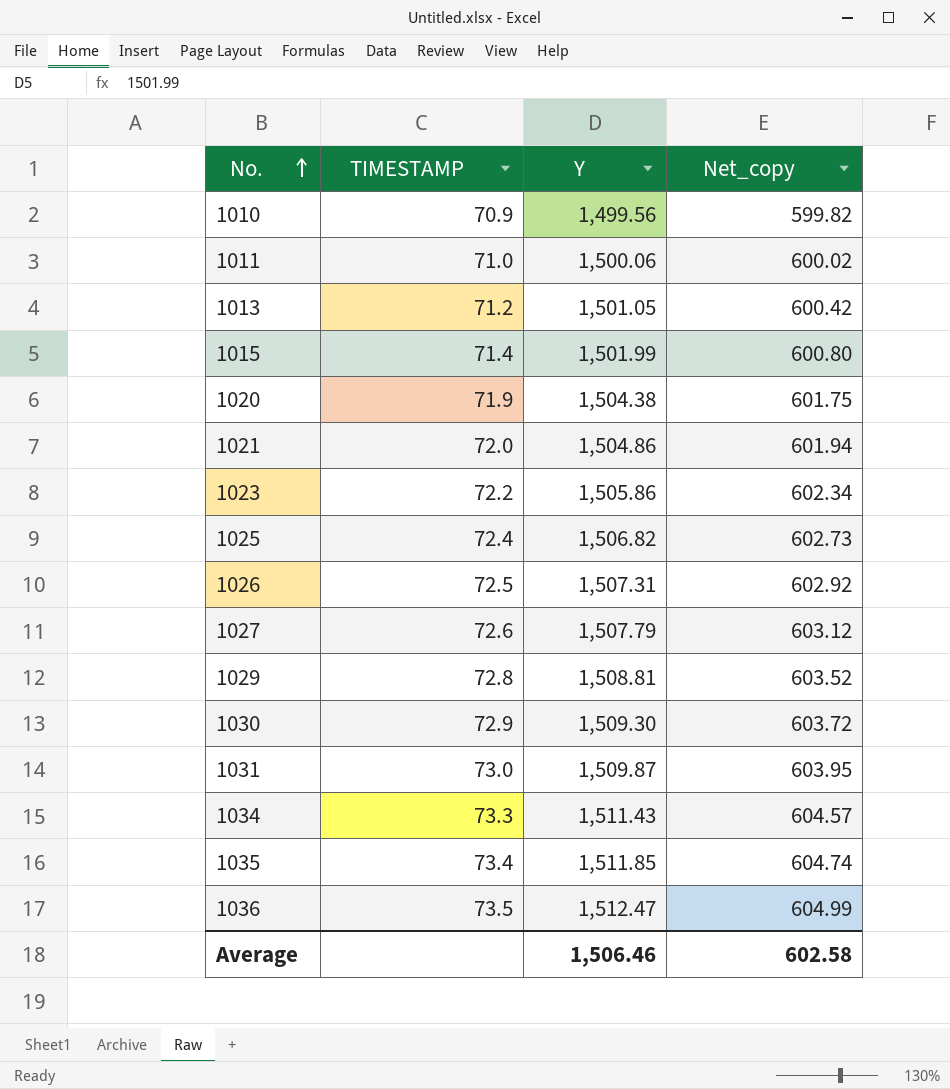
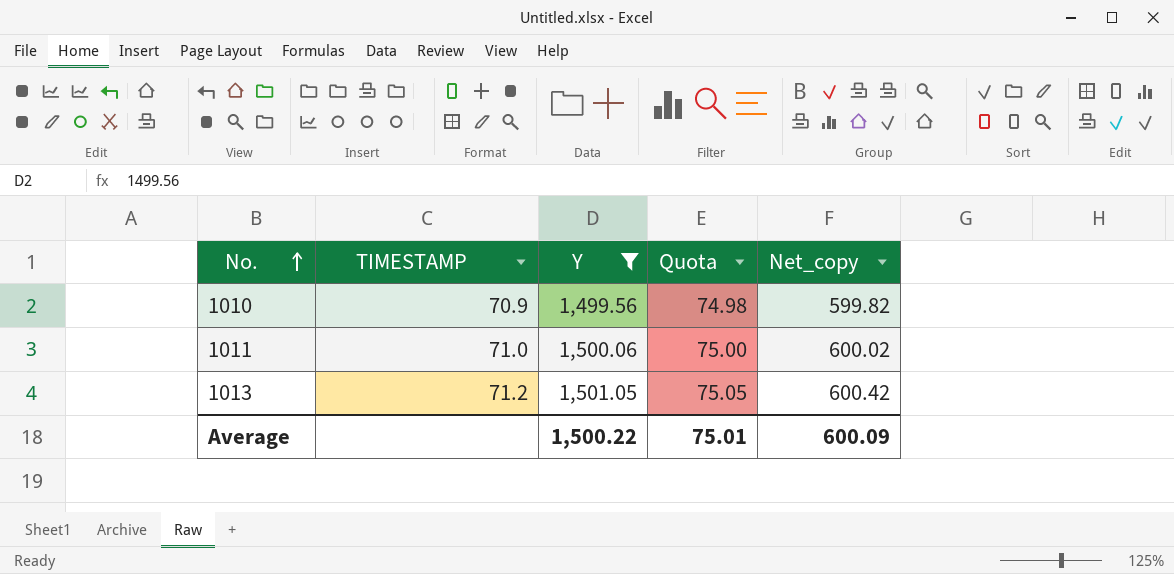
filter: none -> Y <= 1,501.05
column Quota | formula: none -> [Y] * 0.05
Average | Y: 1,506.46 -> 1,500.22
Average | Net_copy: 602.58 -> 600.09

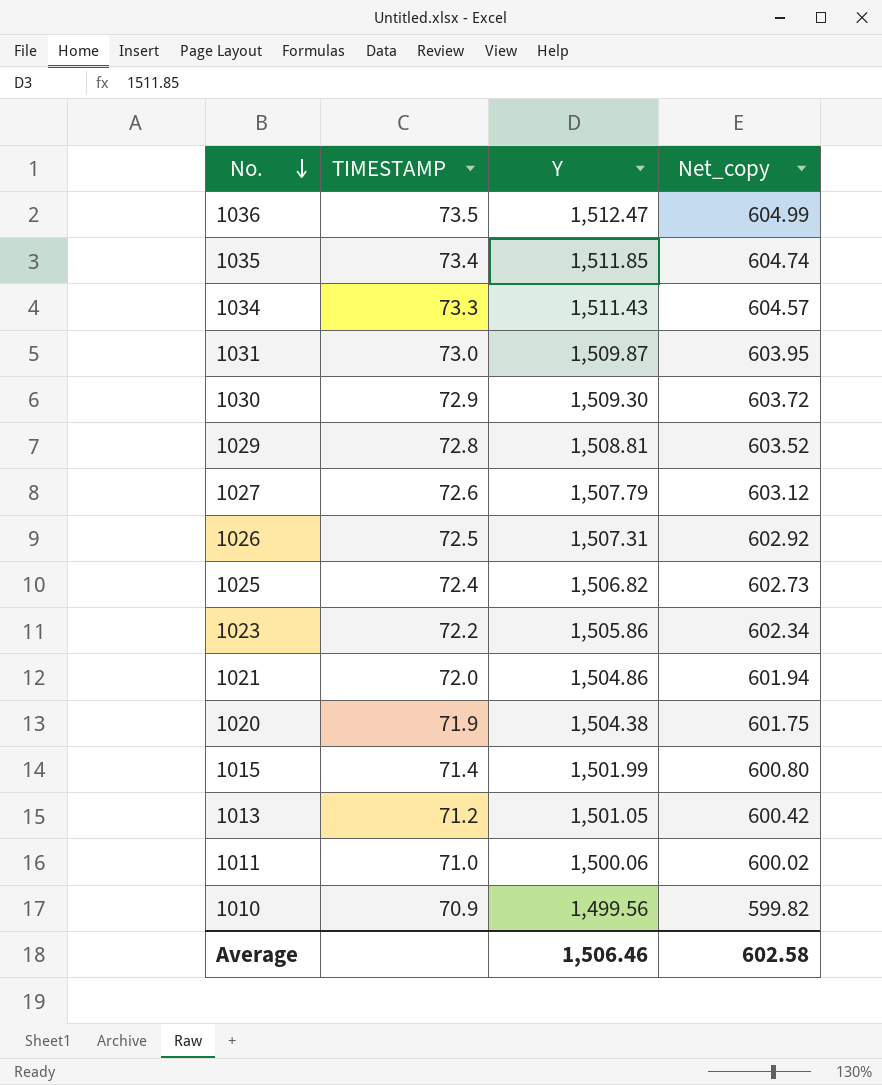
filter: Y <= 1,501.05 -> none
row order: No. ascending -> No. descending
column Quota | formula: [Y] * 0.05 -> none
Average | Y: 1,500.22 -> 1,506.46
Average | Net_copy: 600.09 -> 602.58

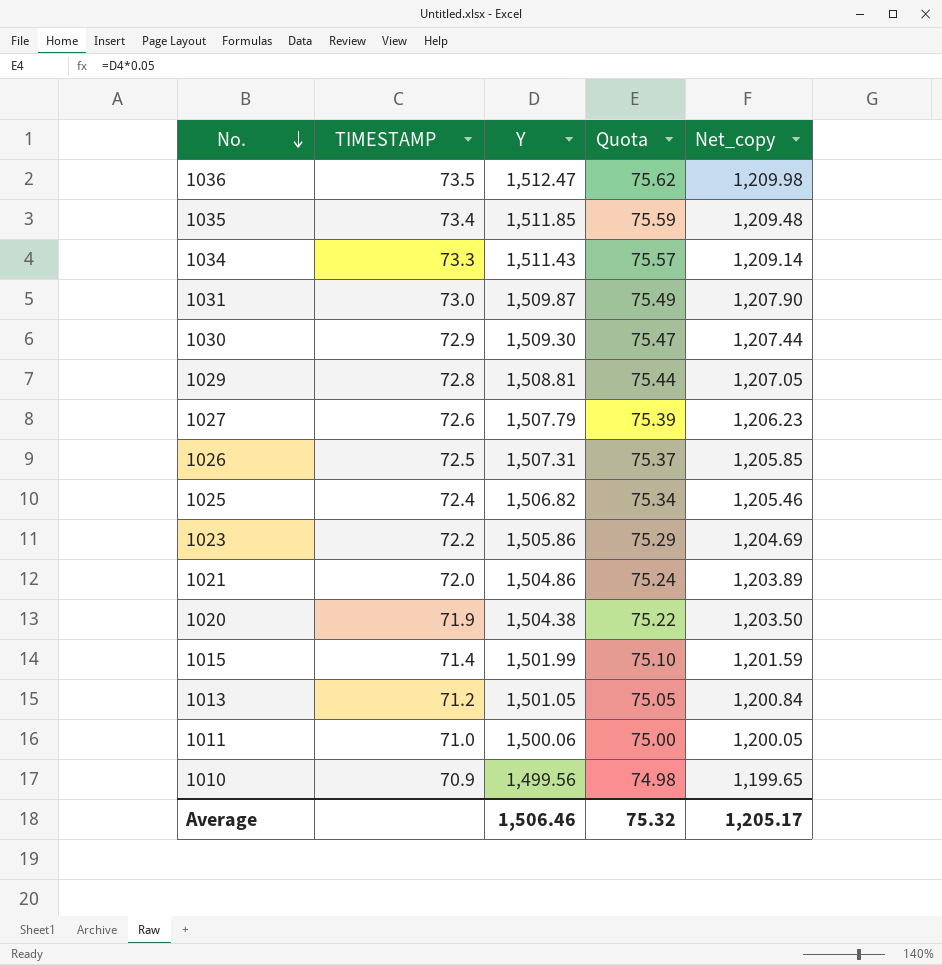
column Quota | formula: none -> [Y] * 0.05
column Net_copy | formula: [Y] * 0.4 -> [Y] * 0.8
Average | Net_copy: 602.58 -> 1,205.17

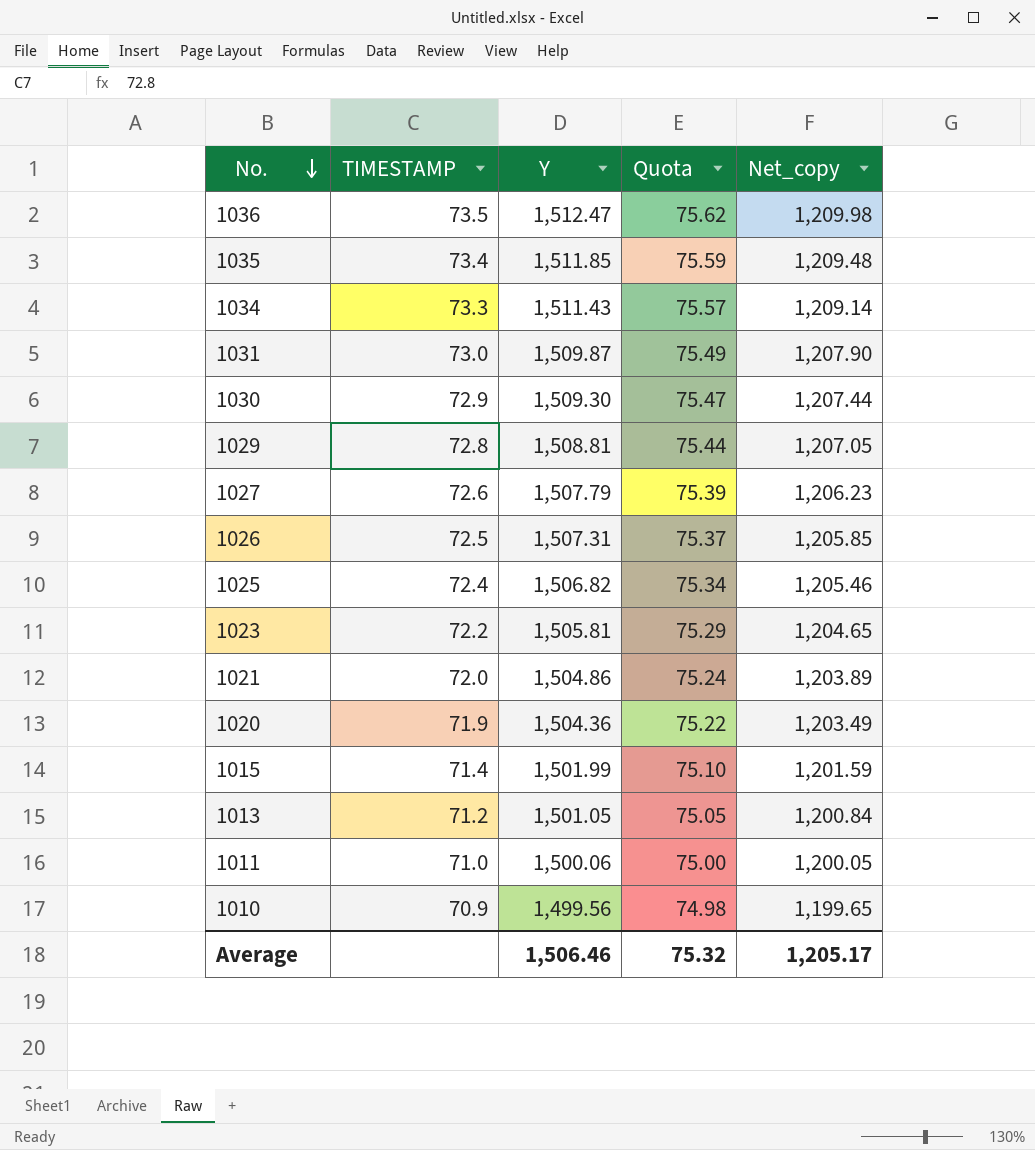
1023 | Y: 1,505.86 -> 1,505.81
1023 | Net_copy: 1,204.69 -> 1,204.65
1020 | Y: 1,504.38 -> 1,504.36
1020 | Net_copy: 1,203.50 -> 1,203.49

